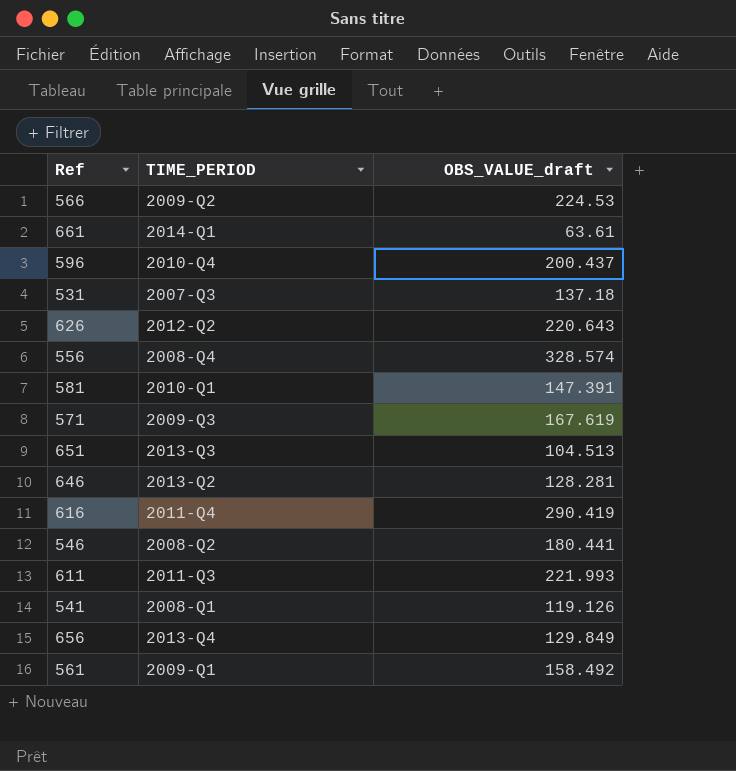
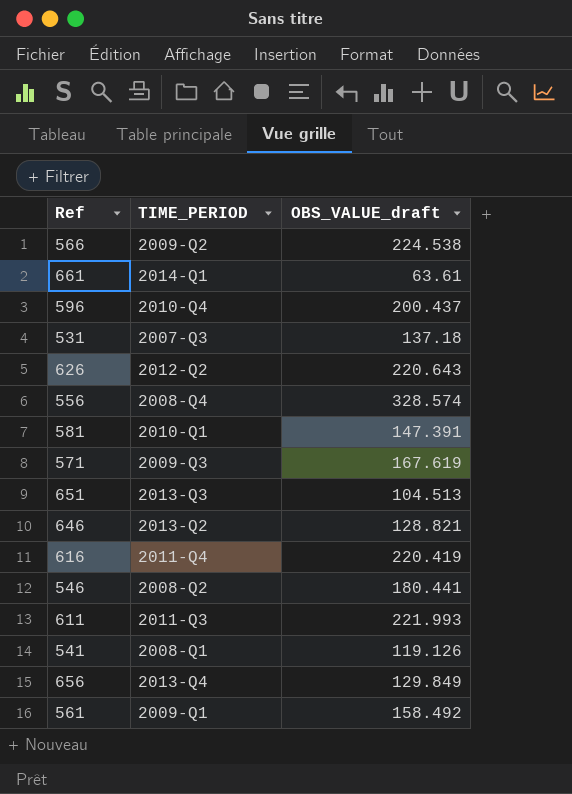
566 | OBS_VALUE_draft: 224.53 -> 224.538
646 | OBS_VALUE_draft: 128.281 -> 128.821
616 | OBS_VALUE_draft: 290.419 -> 220.419

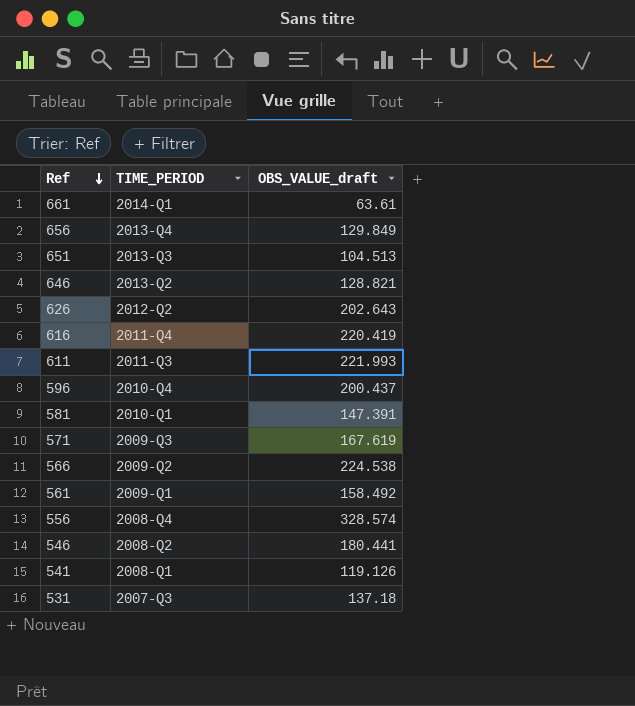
row order: none -> Ref descending
626 | OBS_VALUE_draft: 220.643 -> 202.643

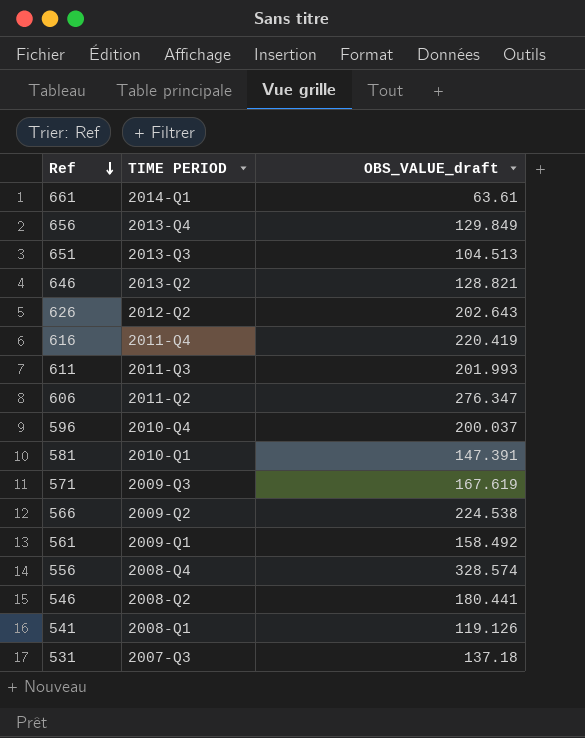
column name: TIME_PERIOD -> TIME PERIOD
611 | OBS_VALUE_draft: 221.993 -> 201.993
row 606: none -> 2011-Q2 | 276.347
596 | OBS_VALUE_draft: 200.437 -> 200.037

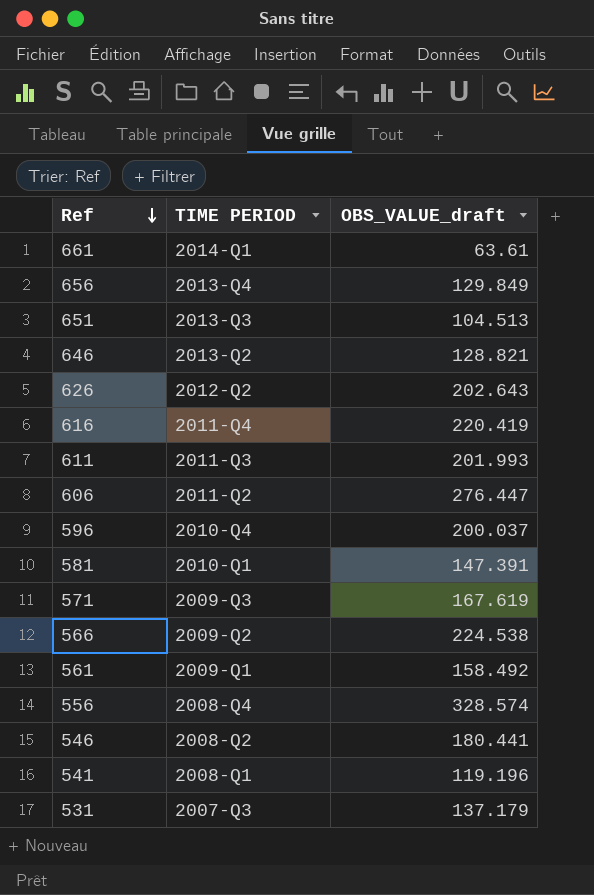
606 | OBS_VALUE_draft: 276.347 -> 276.447
541 | OBS_VALUE_draft: 119.126 -> 119.196
531 | OBS_VALUE_draft: 137.18 -> 137.179

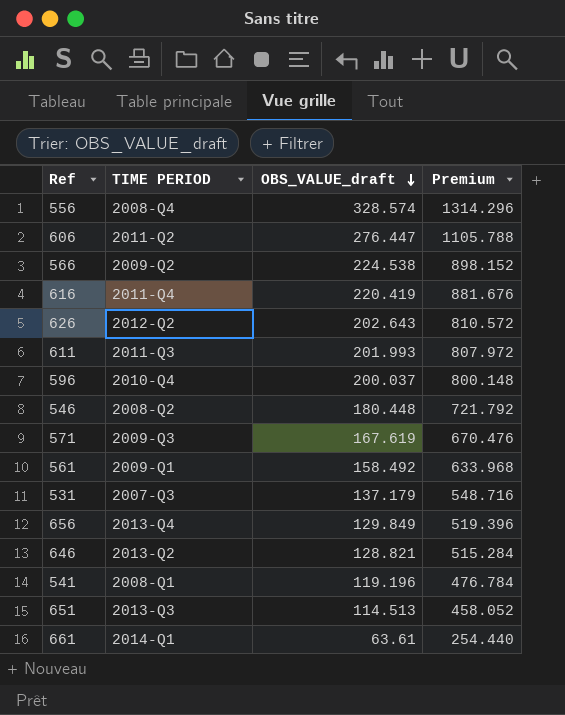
row order: Ref descending -> OBS_VALUE_draft descending
column Premium | formula: none -> [OBS_VALUE_draft] * 4
row 581: 2010-Q1 | 147.391 -> none
546 | OBS_VALUE_draft: 180.441 -> 180.448
651 | OBS_VALUE_draft: 104.513 -> 114.513

